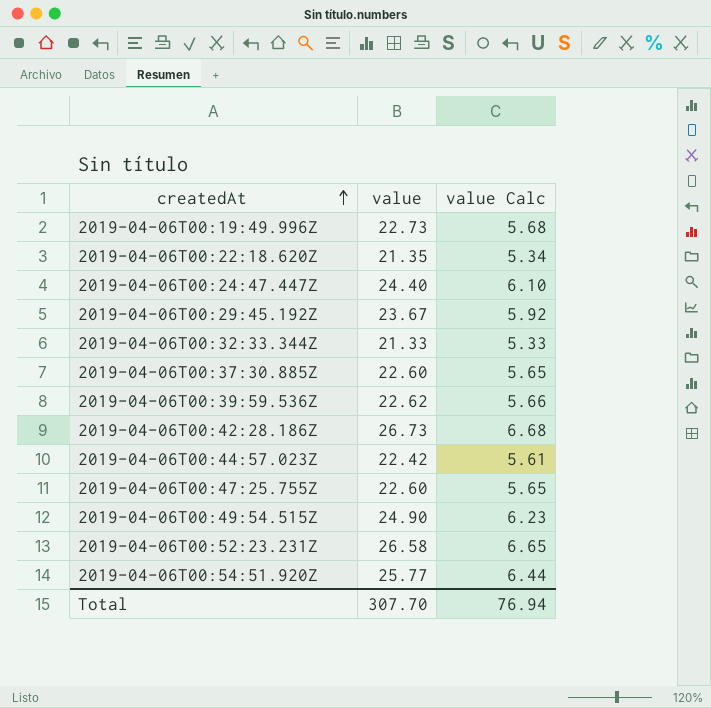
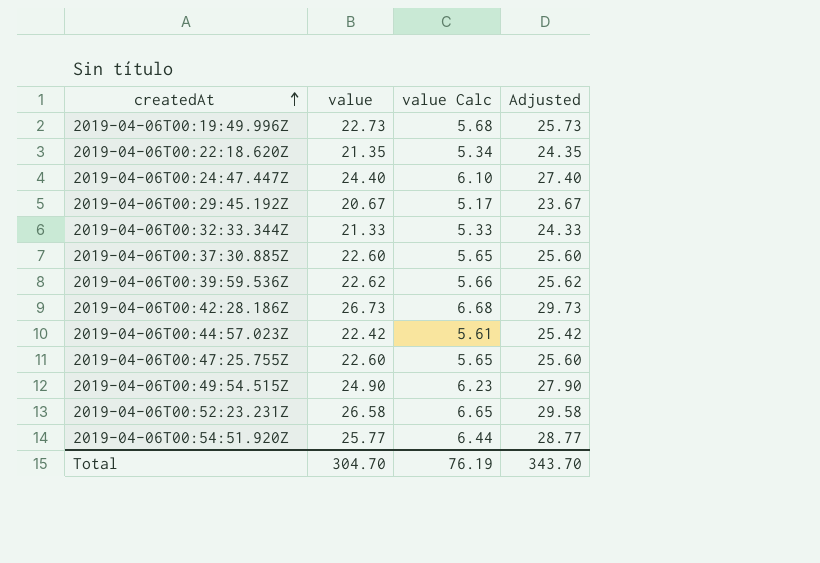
column Adjusted | formula: none -> [value] + 3
2019-04-06T00:29:45.192Z | value: 23.67 -> 20.67
2019-04-06T00:29:45.192Z | value Calc: 5.92 -> 5.17
Total | value: 307.70 -> 304.70
Total | value Calc: 76.94 -> 76.19

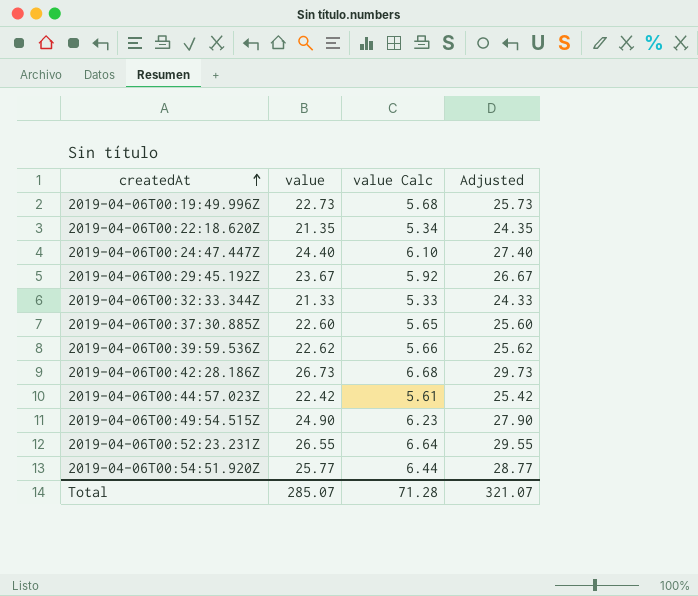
row 2019-04-06T00:47:25.755Z: 22.60 | 5.65 | 25.60 -> none
2019-04-06T00:29:45.192Z | value: 20.67 -> 23.67
2019-04-06T00:29:45.192Z | value Calc: 5.17 -> 5.92
2019-04-06T00:29:45.192Z | Adjusted: 23.67 -> 26.67
2019-04-06T00:52:23.231Z | value: 26.58 -> 26.55
2019-04-06T00:52:23.231Z | value Calc: 6.65 -> 6.64
2019-04-06T00:52:23.231Z | Adjusted: 29.58 -> 29.55
Total | value: 304.70 -> 285.07
Total | value Calc: 76.19 -> 71.28
Total | Adjusted: 343.70 -> 321.07

